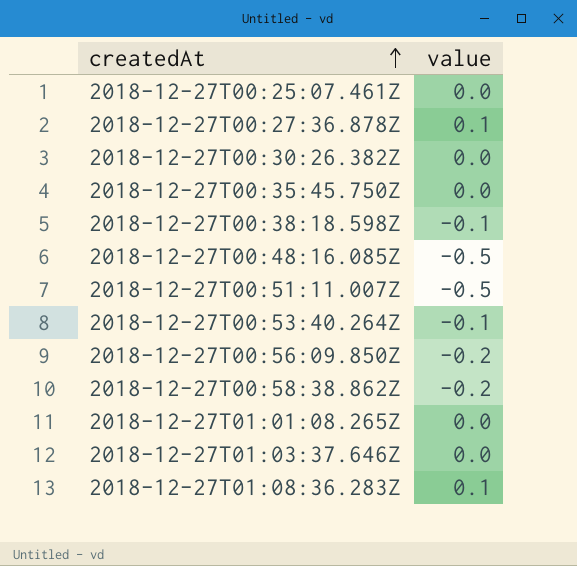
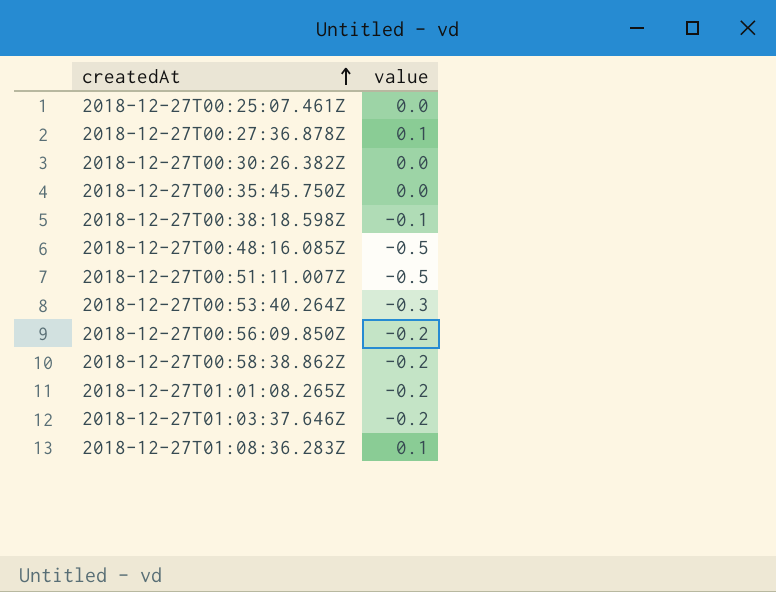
2018-12-27T00:53:40.264Z | value: -0.1 -> -0.3
2018-12-27T01:01:08.265Z | value: 0.0 -> -0.2
2018-12-27T01:03:37.646Z | value: 0.0 -> -0.2

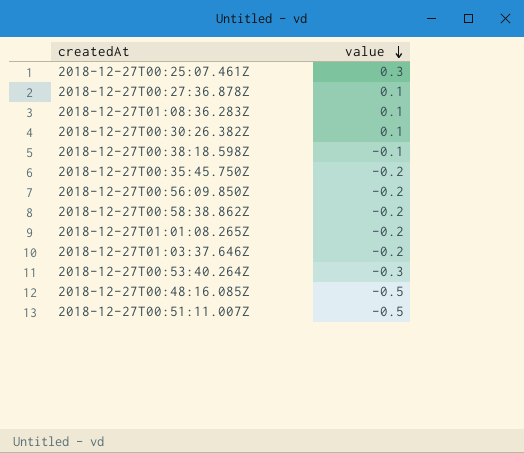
row order: createdAt ascending -> value descending
2018-12-27T00:25:07.461Z | value: 0.0 -> 0.3
2018-12-27T00:30:26.382Z | value: 0.0 -> 0.1
2018-12-27T00:35:45.750Z | value: 0.0 -> -0.2

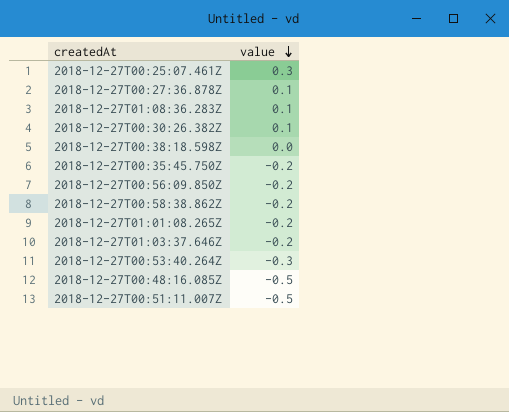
2018-12-27T00:38:18.598Z | value: -0.1 -> 0.0

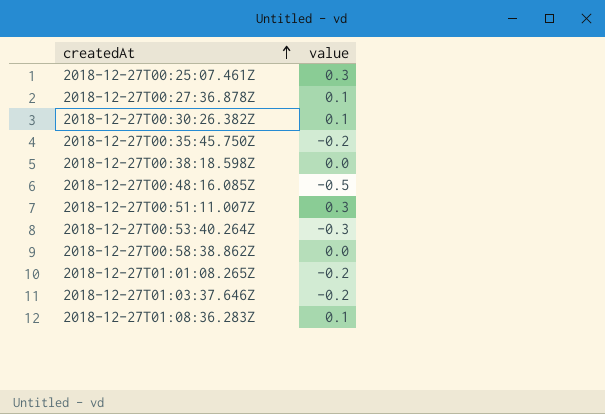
row order: value descending -> createdAt ascending
row 2018-12-27T00:56:09.850Z: -0.2 -> none
2018-12-27T00:51:11.007Z | value: -0.5 -> 0.3
2018-12-27T00:58:38.862Z | value: -0.2 -> 0.0

